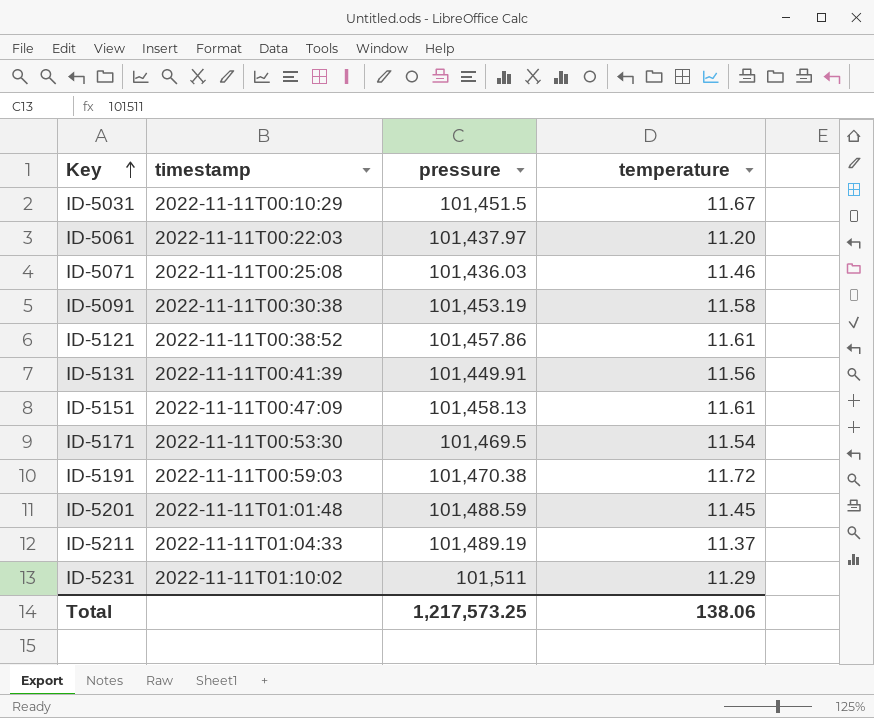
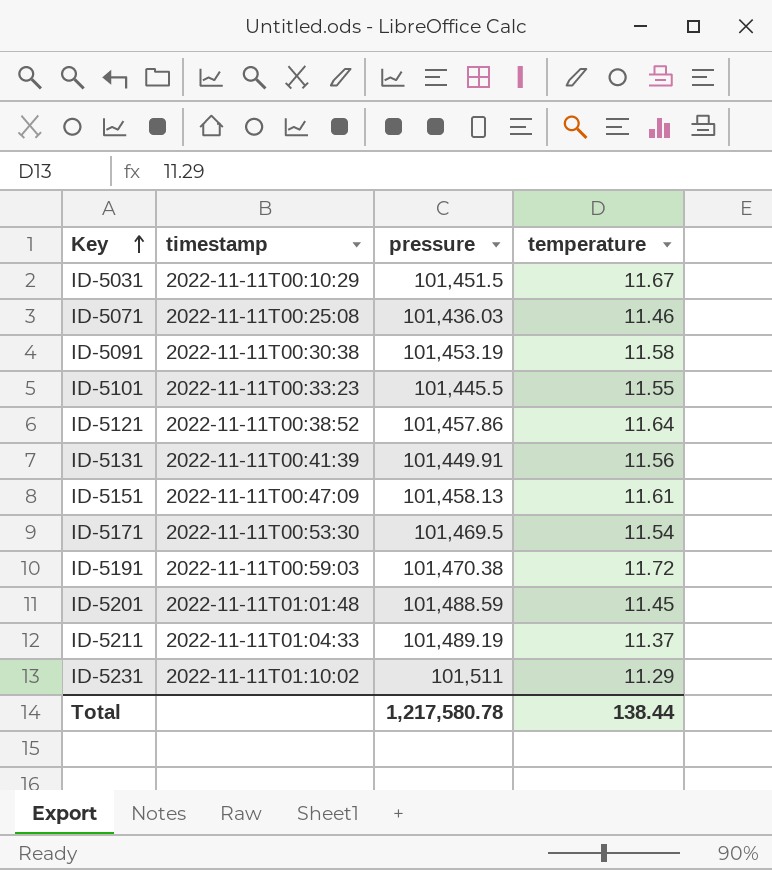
row ID-5061: 2022-11-11T00:22:03 | 101,437.97 | 11.20 -> none
row ID-5101: none -> 2022-11-11T00:33:23 | 101,445.5 | 11.55
ID-5121 | temperature: 11.61 -> 11.64
Total | pressure: 1,217,573.25 -> 1,217,580.78
Total | temperature: 138.06 -> 138.44

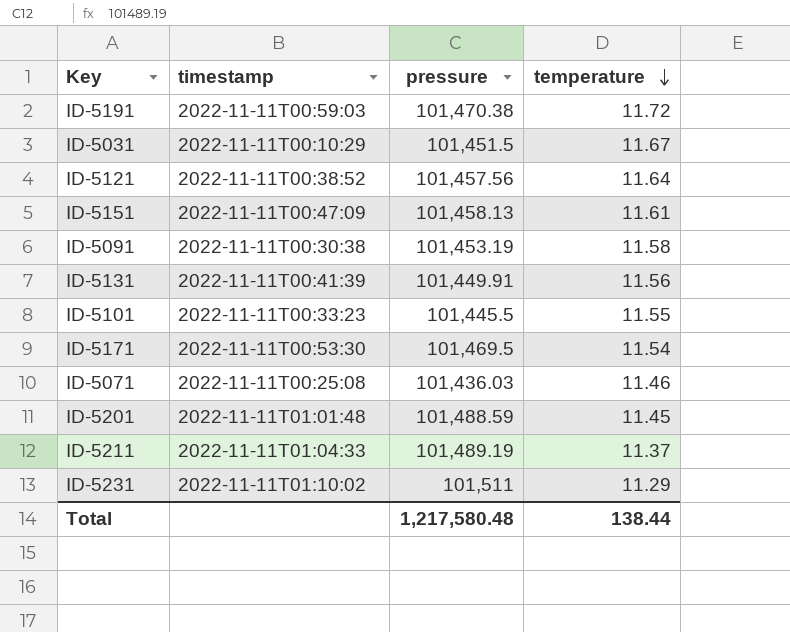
row order: Key ascending -> temperature descending
ID-5121 | pressure: 101,457.86 -> 101,457.56
Total | pressure: 1,217,580.78 -> 1,217,580.48

